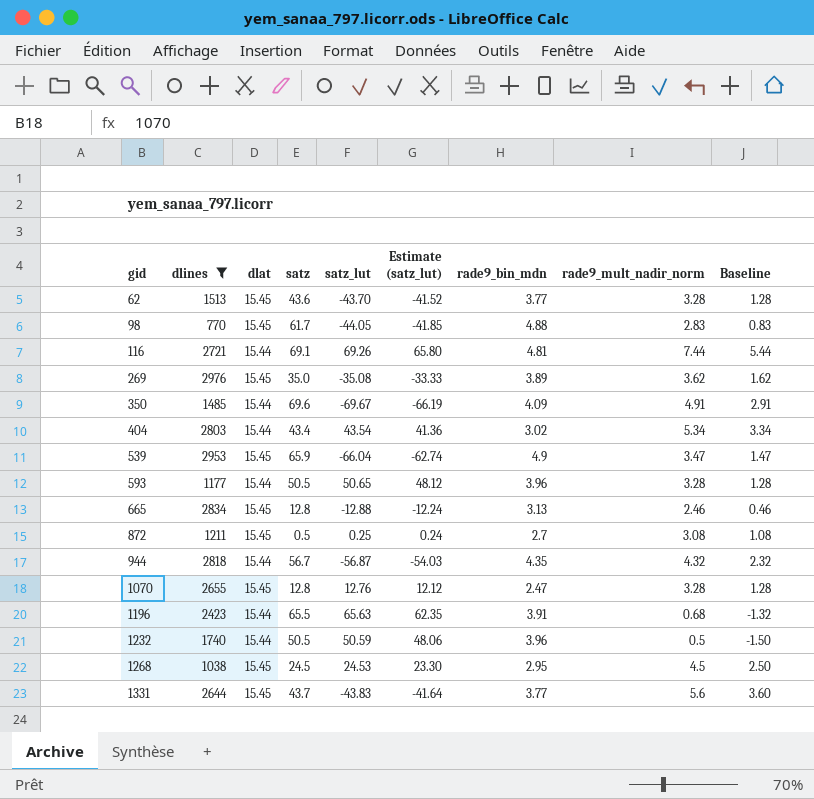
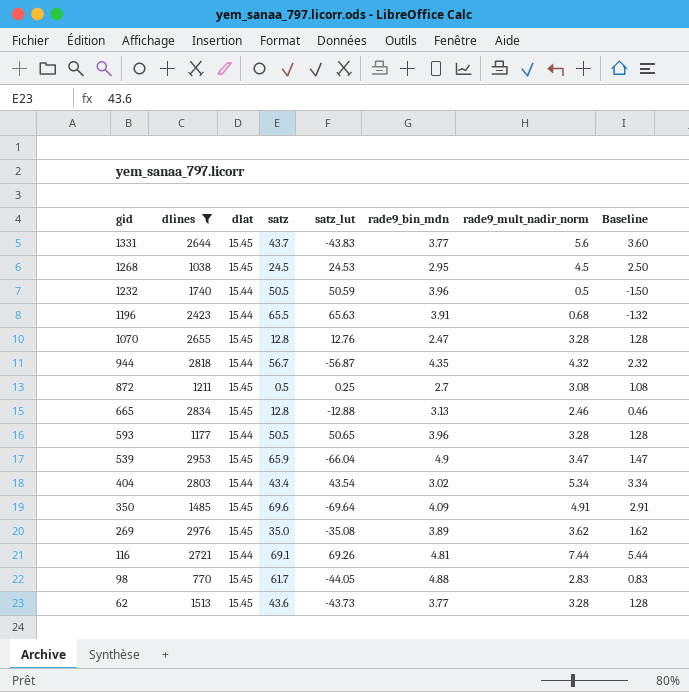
row order: gid ascending -> gid descending
column Estimate (satz_lut) | formula: [satz_lut] * 0.95 -> none
350 | dlat: 15.44 -> 15.45
350 | satz_lut: -69.67 -> -69.64
62 | satz_lut: -43.70 -> -43.73

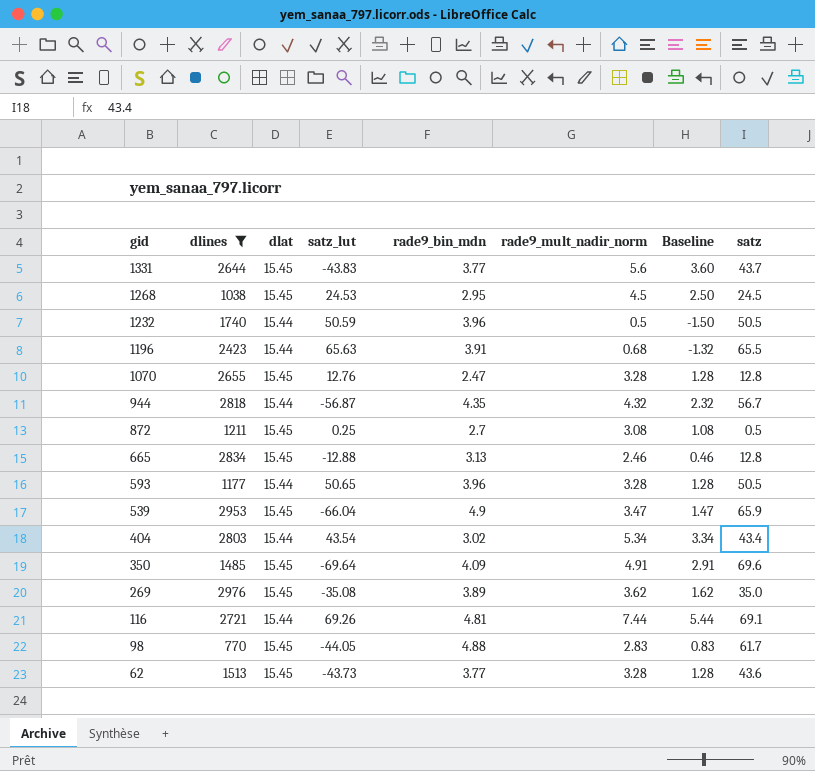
column satz | position: 4 -> 8

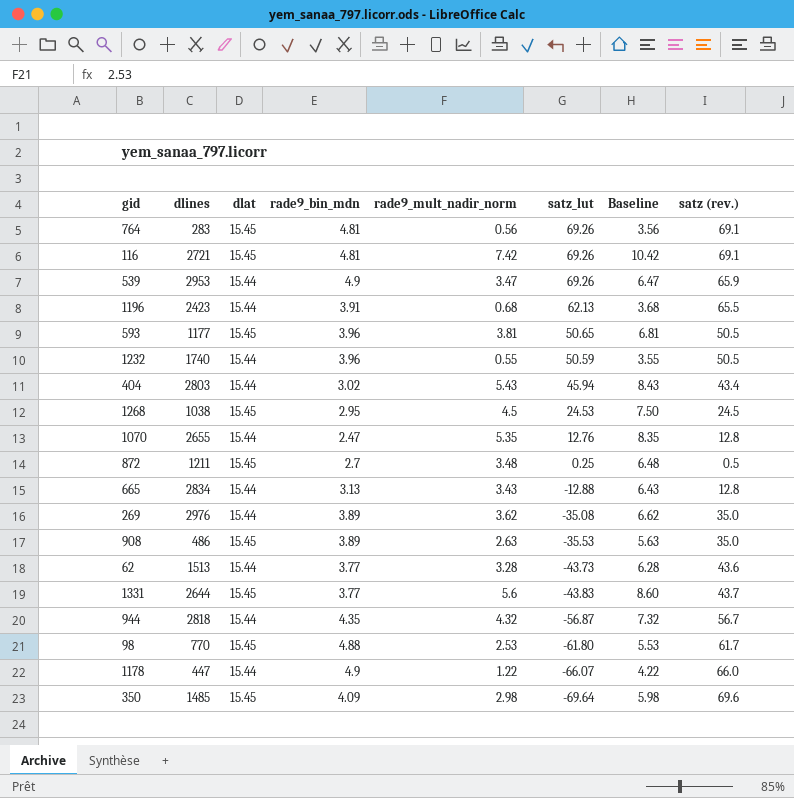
filter: dlines >= 770 -> none
row order: gid descending -> satz_lut descending
column satz_lut | position: 4 -> 6
column Baseline | formula: [rade9_mult_nadir_norm] - 2 -> [rade9_mult_nadir_norm] + 3
column name: satz -> satz (rev.)
116 | dlat: 15.44 -> 15.45
116 | rade9_mult_nadir_norm: 7.44 -> 7.42
539 | dlat: 15.45 -> 15.44
539 | satz_lut: -66.04 -> 69.26
1196 | satz_lut: 65.63 -> 62.13
593 | dlat: 15.44 -> 15.45
593 | rade9_mult_nadir_norm: 3.28 -> 3.81
1232 | rade9_mult_nadir_norm: 0.5 -> 0.55
404 | rade9_mult_nadir_norm: 5.34 -> 5.43
404 | satz_lut: 43.54 -> 45.94
1070 | dlat: 15.45 -> 15.44
1070 | rade9_mult_nadir_norm: 3.28 -> 5.35
872 | rade9_mult_nadir_norm: 3.08 -> 3.48
665 | dlat: 15.45 -> 15.44
665 | rade9_mult_nadir_norm: 2.46 -> 3.43
269 | dlat: 15.45 -> 15.44
62 | dlat: 15.45 -> 15.44
98 | rade9_mult_nadir_norm: 2.83 -> 2.53
98 | satz_lut: -44.05 -> -61.80
350 | rade9_mult_nadir_norm: 4.91 -> 2.98

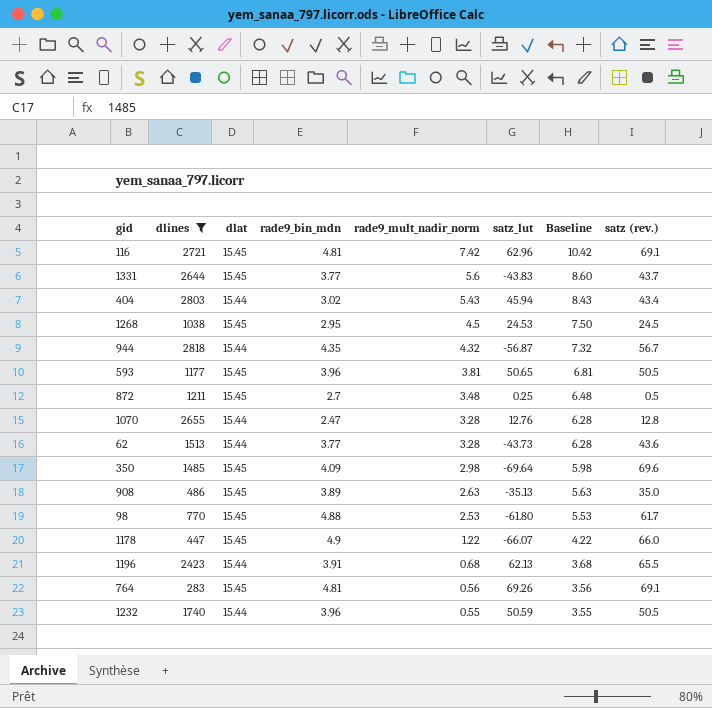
filter: none -> dlines <= 2818
row order: satz_lut descending -> rade9_mult_nadir_norm descending
116 | satz_lut: 69.26 -> 62.96
1070 | rade9_mult_nadir_norm: 5.35 -> 3.28
1070 | Baseline: 8.35 -> 6.28
908 | satz_lut: -35.53 -> -35.13
1178 | dlat: 15.44 -> 15.45

